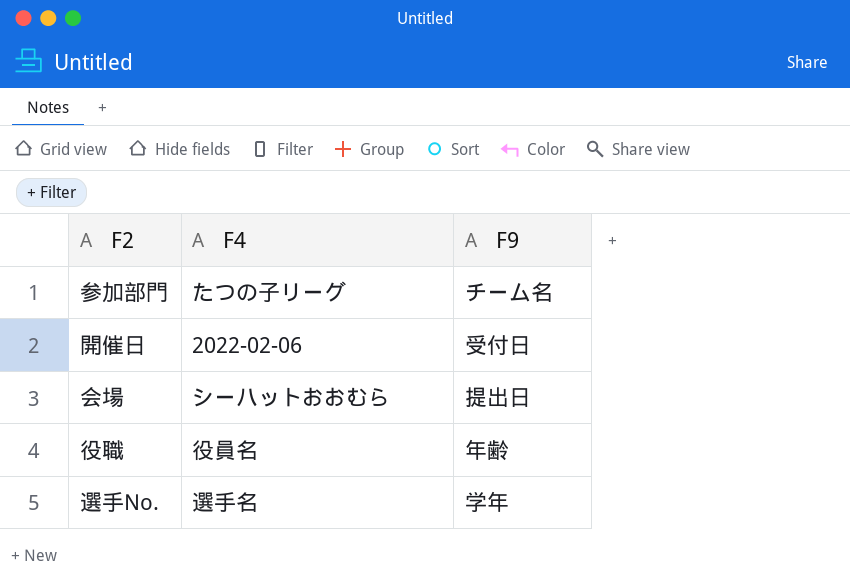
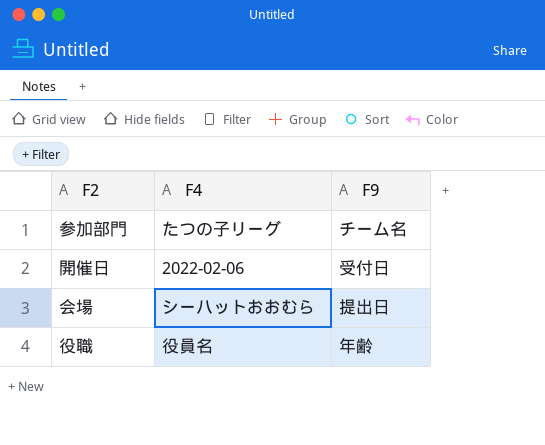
row 選手No.: 選手名 | 学年 -> none

